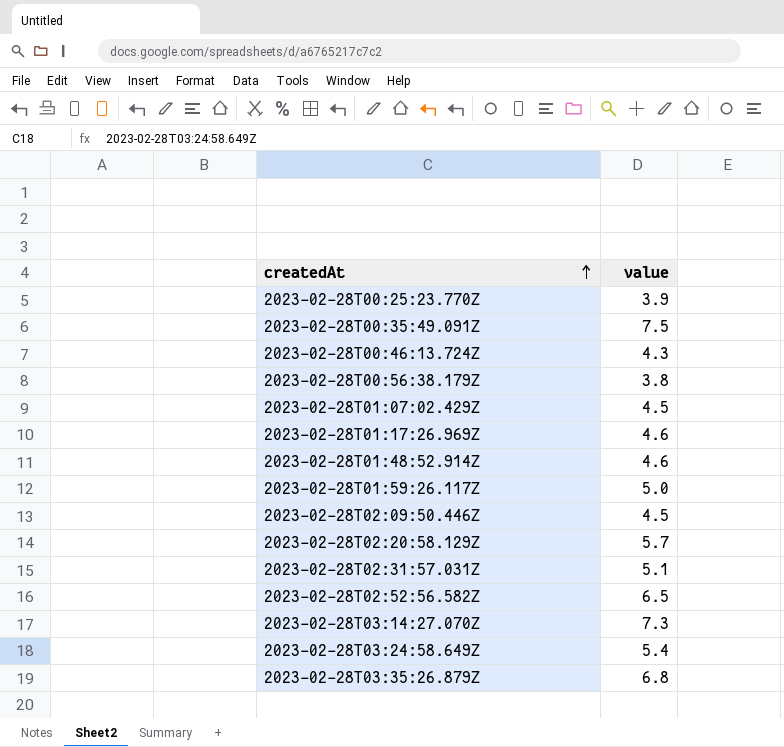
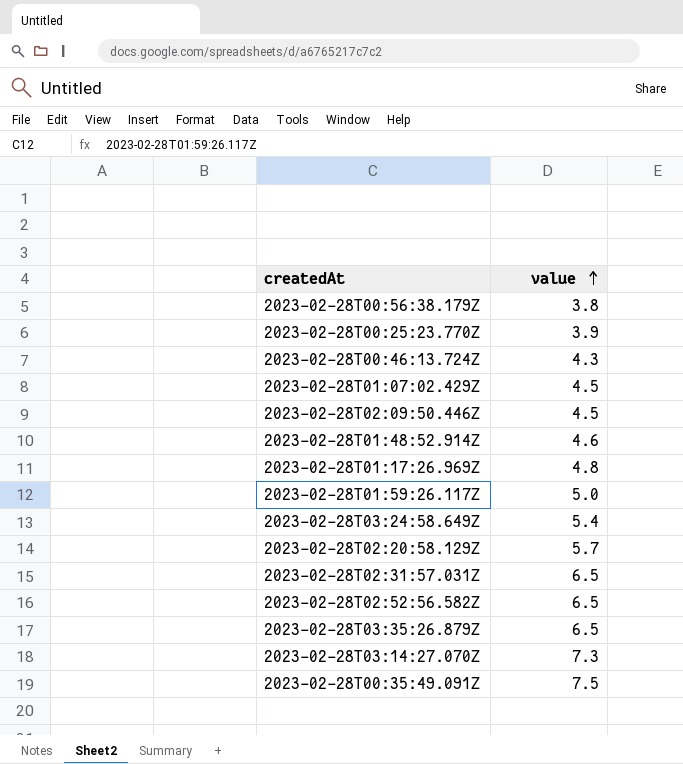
row order: createdAt ascending -> value ascending
2023-02-28T01:17:26.969Z | value: 4.6 -> 4.8
2023-02-28T02:31:57.031Z | value: 5.1 -> 6.5
2023-02-28T03:35:26.879Z | value: 6.8 -> 6.5

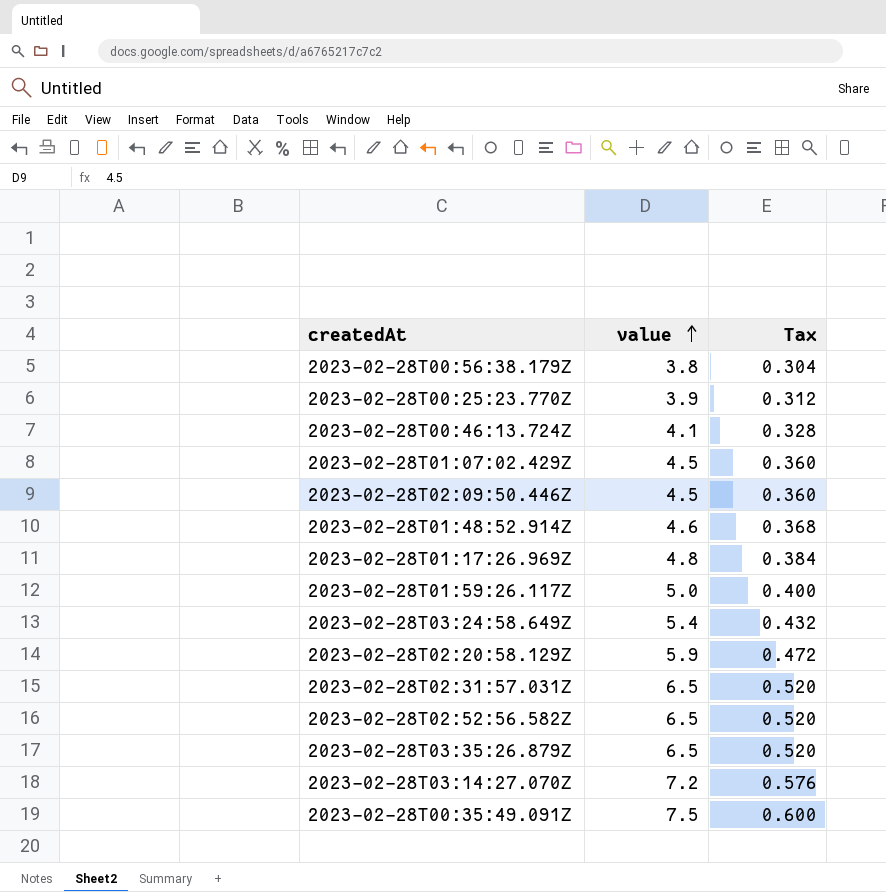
column Tax | formula: none -> [value] * 0.08
2023-02-28T00:46:13.724Z | value: 4.3 -> 4.1
2023-02-28T02:20:58.129Z | value: 5.7 -> 5.9
2023-02-28T03:14:27.070Z | value: 7.3 -> 7.2

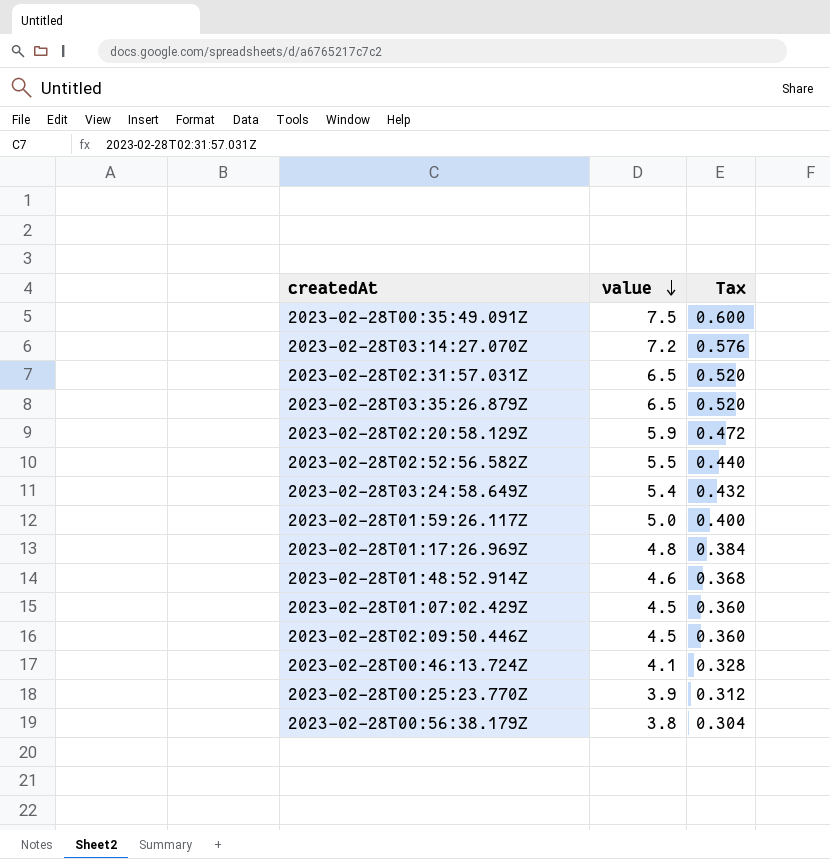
row order: value ascending -> value descending
2023-02-28T02:52:56.582Z | value: 6.5 -> 5.5
2023-02-28T02:52:56.582Z | Tax: 0.520 -> 0.440

